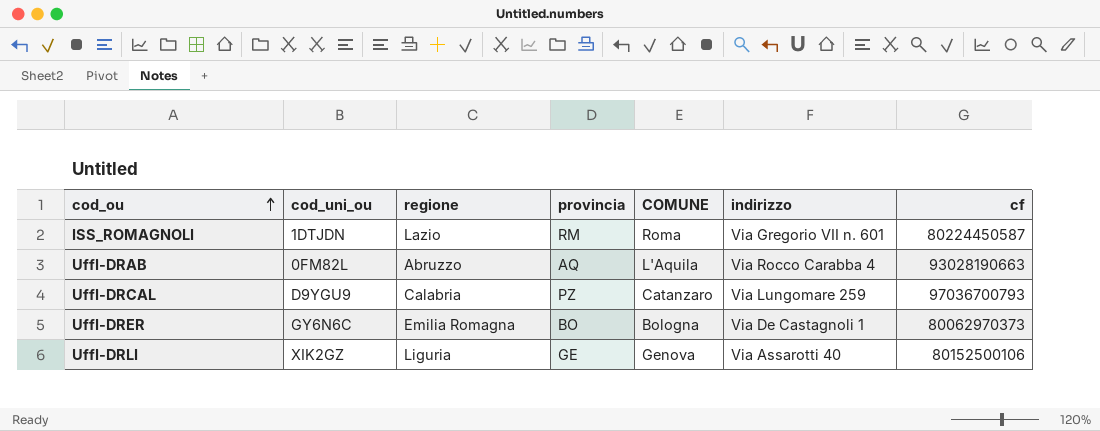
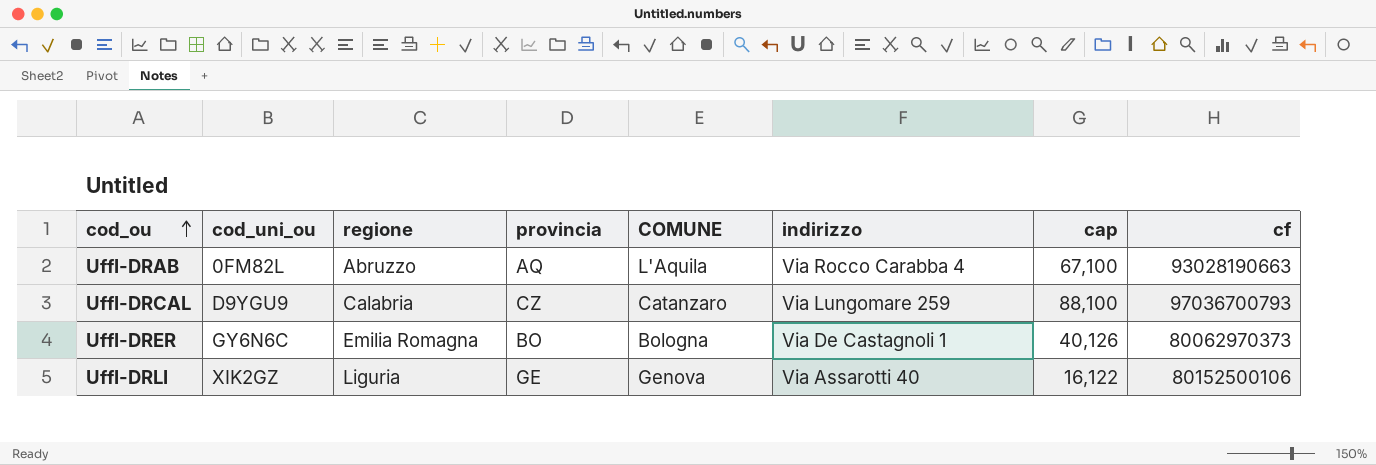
column cap | position: none -> 7
row ISS_ROMAGNOLI: 1DTJDN | Lazio | RM | Roma | Via Gregorio VII n. 601 | 80224450587 -> none
UffI-DRCAL | provincia: PZ -> CZ

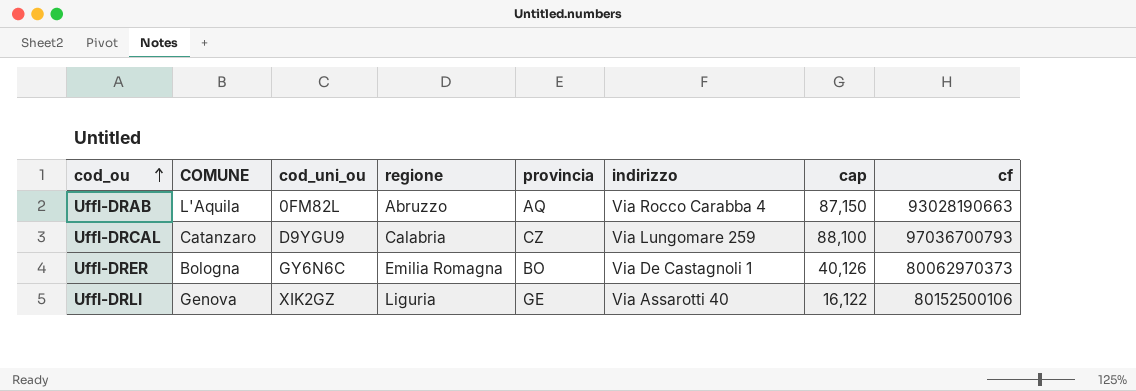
column COMUNE | position: 5 -> 2
UffI-DRAB | cap: 67,100 -> 87,150

